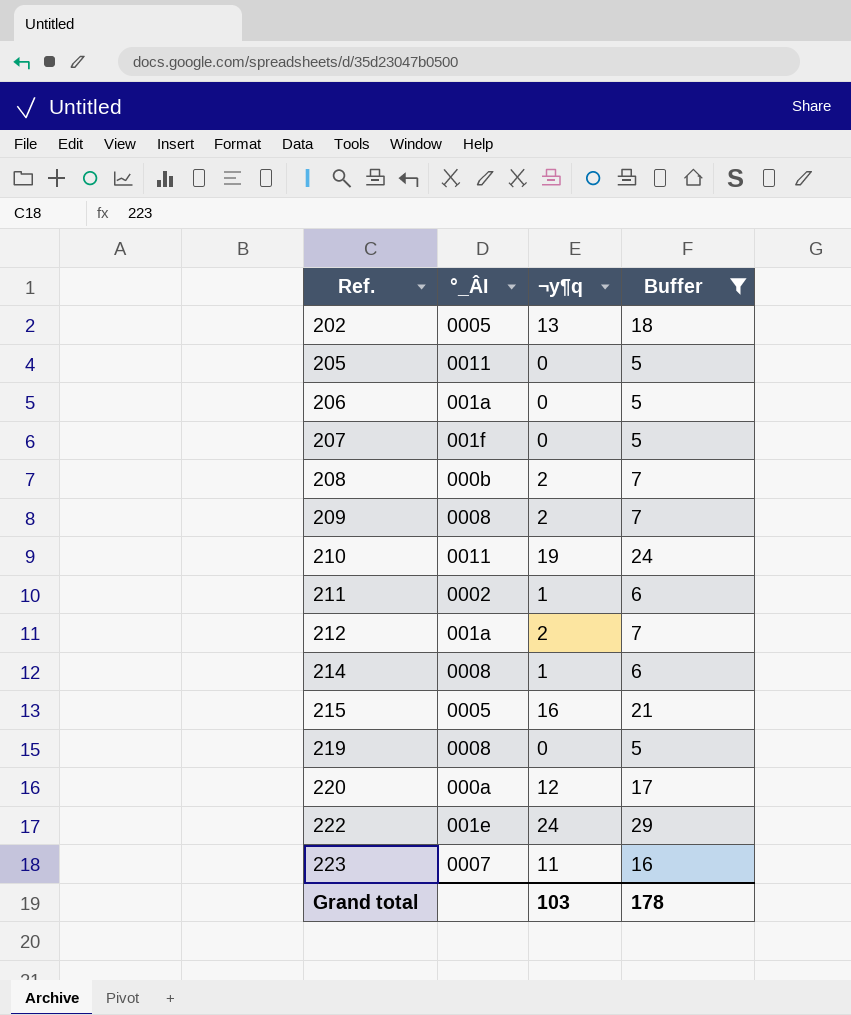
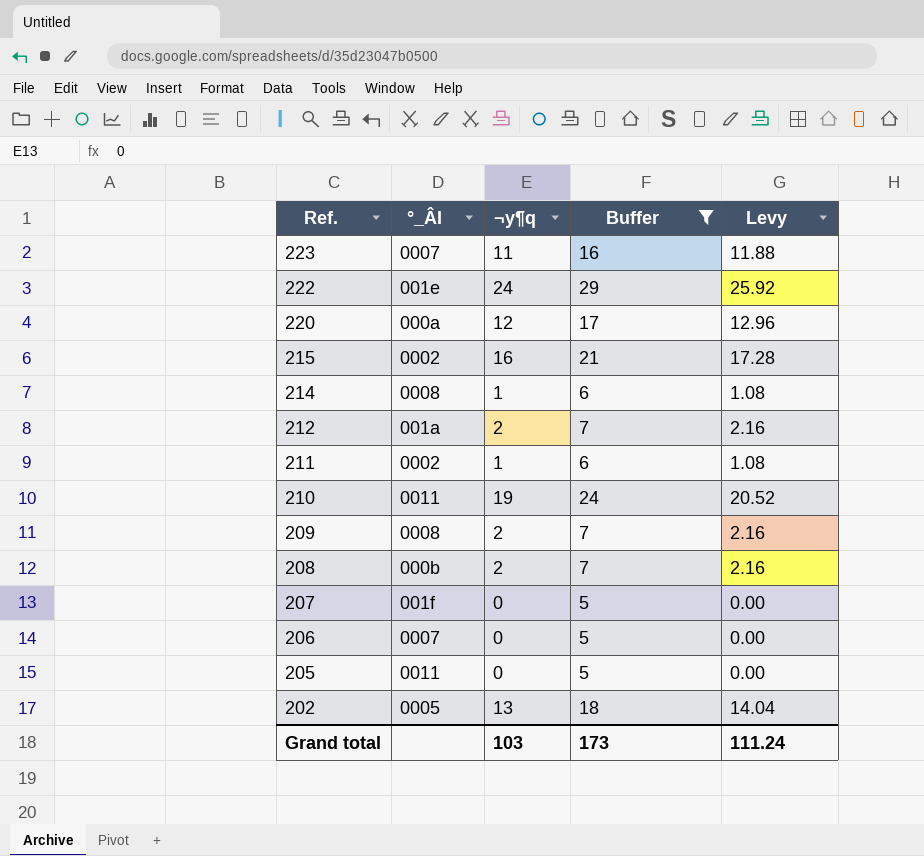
row order: Ref. ascending -> Ref. descending
column Levy | formula: none -> [¬y¶q] * 1.08
row 219: 0008 | 0 | 5 -> none
215 | °_ÂI: 0005 -> 0002
206 | °_ÂI: 001a -> 0007
Grand total | Buffer: 178 -> 173

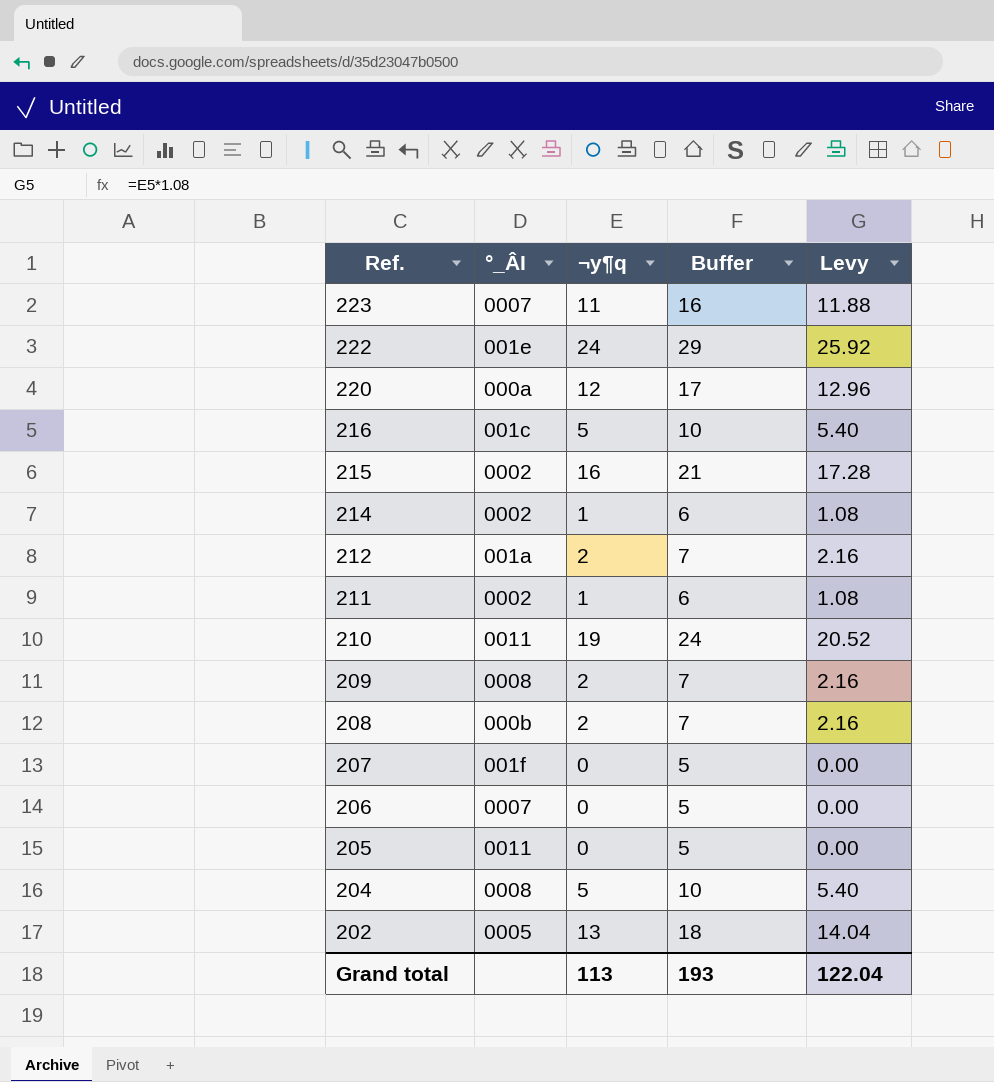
filter: Buffer != 10 -> none
214 | °_ÂI: 0008 -> 0002
Grand total | ¬y¶q: 103 -> 113
Grand total | Buffer: 173 -> 193
Grand total | Levy: 111.24 -> 122.04

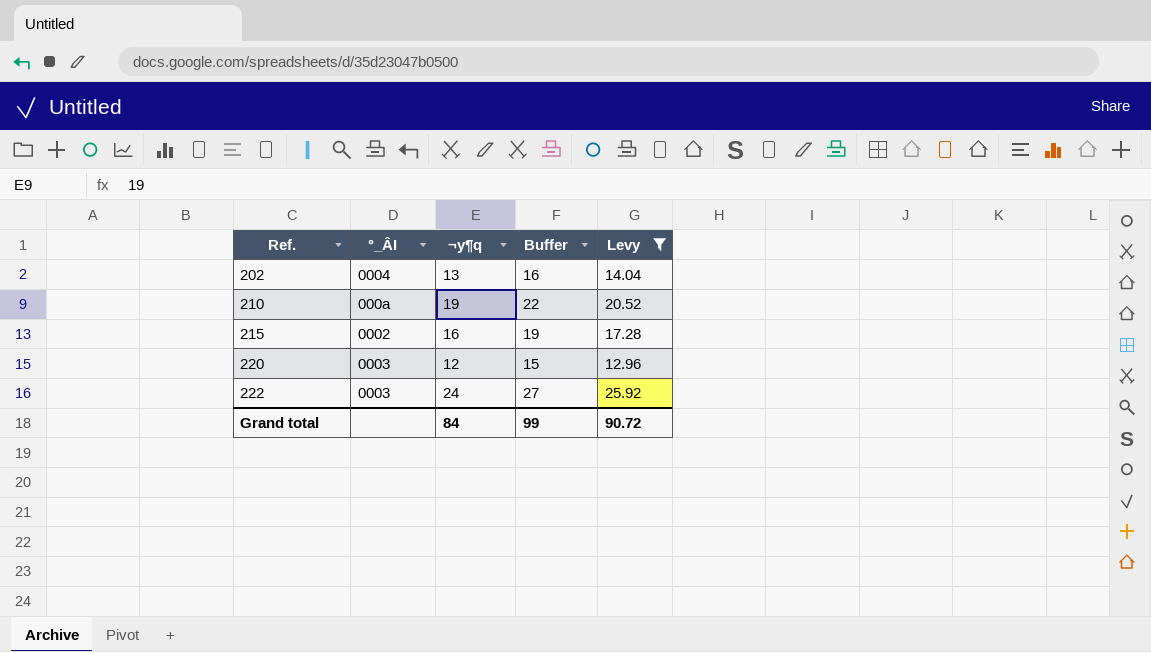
filter: none -> Levy >= 12.96
row order: Ref. descending -> Ref. ascending
column Buffer | formula: [¬y¶q] + 5 -> [¬y¶q] + 3
202 | °_ÂI: 0005 -> 0004
210 | °_ÂI: 0011 -> 000a
220 | °_ÂI: 000a -> 0003
222 | °_ÂI: 001e -> 0003
Grand total | ¬y¶q: 113 -> 84
Grand total | Buffer: 193 -> 99
Grand total | Levy: 122.04 -> 90.72

